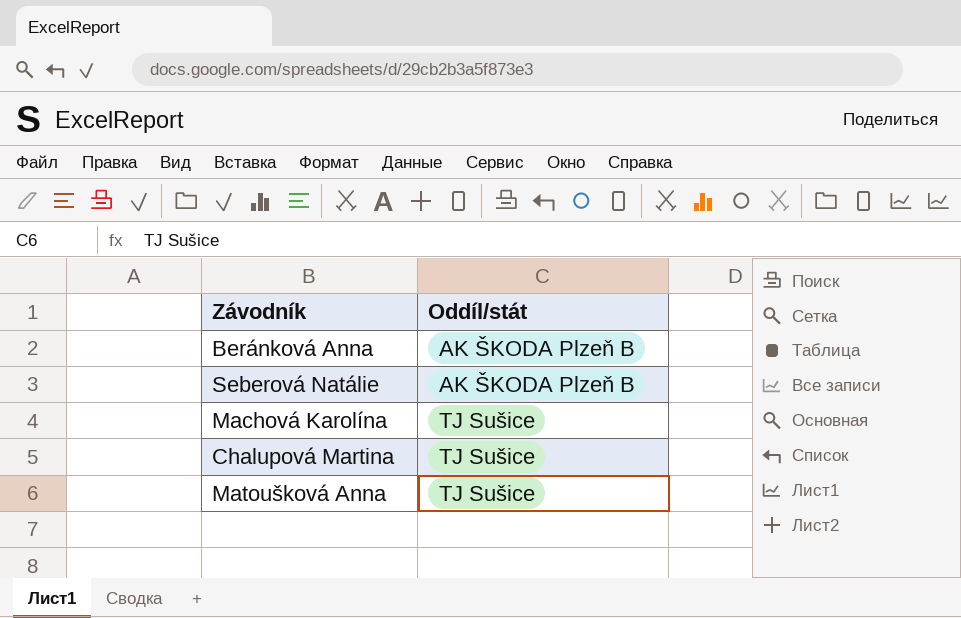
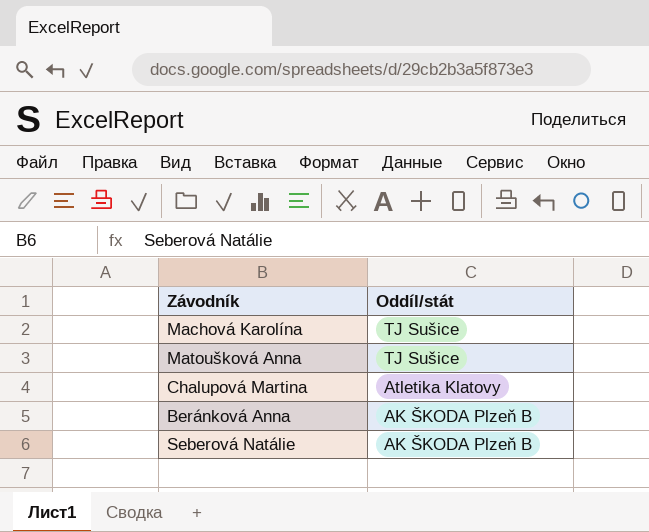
row order: Oddíl/stát ascending -> Oddíl/stát descending
Chalupová Martina | Oddíl/stát: TJ Sušice -> Atletika Klatovy

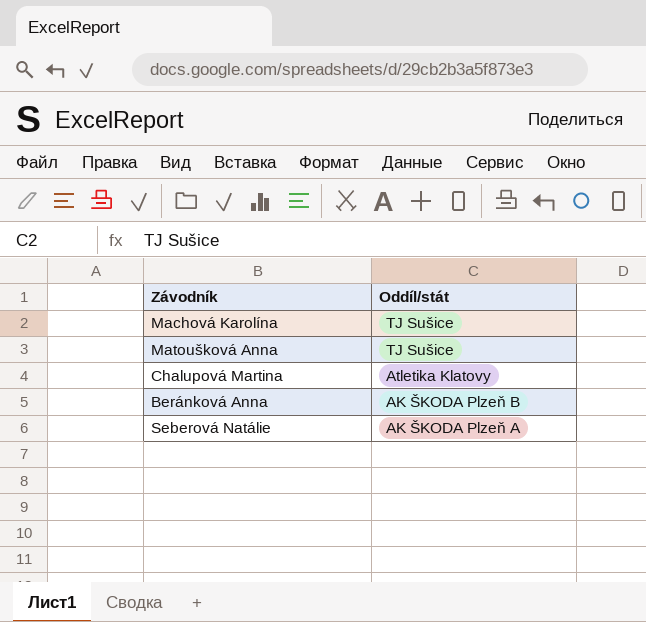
Seberová Natálie | Oddíl/stát: AK ŠKODA Plzeň B -> AK ŠKODA Plzeň A

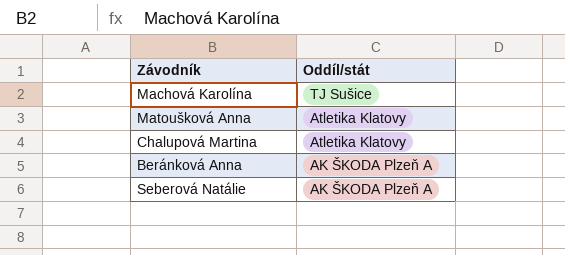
Matoušková Anna | Oddíl/stát: TJ Sušice -> Atletika Klatovy
Beránková Anna | Oddíl/stát: AK ŠKODA Plzeň B -> AK ŠKODA Plzeň A

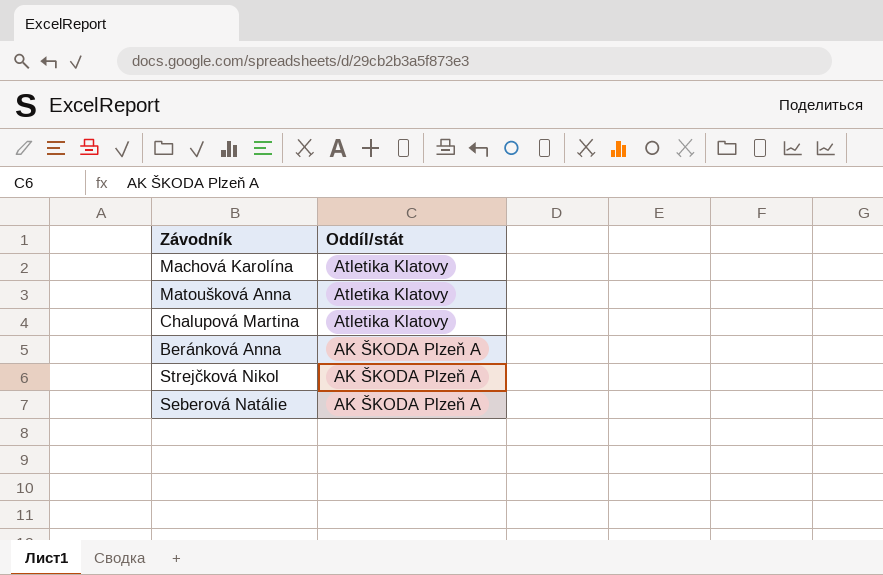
Machová Karolína | Oddíl/stát: TJ Sušice -> Atletika Klatovy
row Strejčková Nikol: none -> AK ŠKODA Plzeň A

